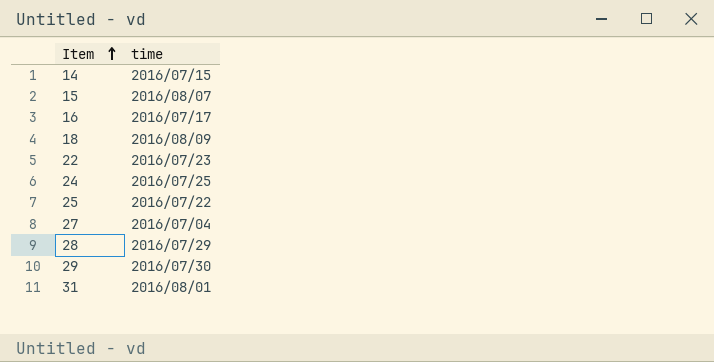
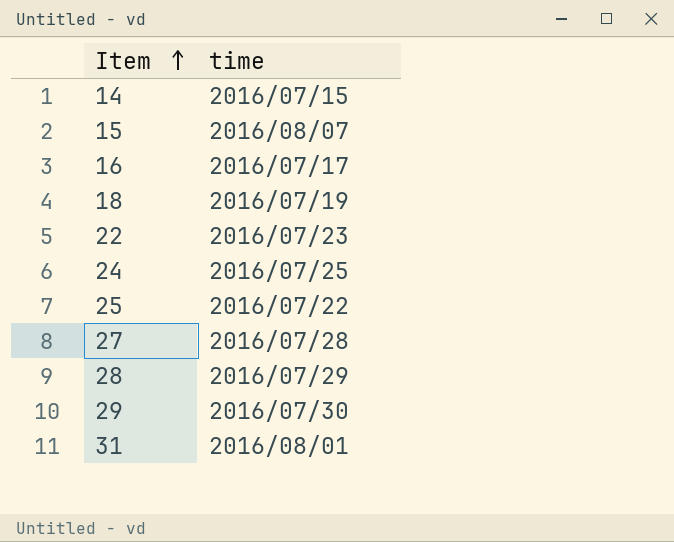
18 | time: 2016/08/09 -> 2016/07/19
27 | time: 2016/07/04 -> 2016/07/28

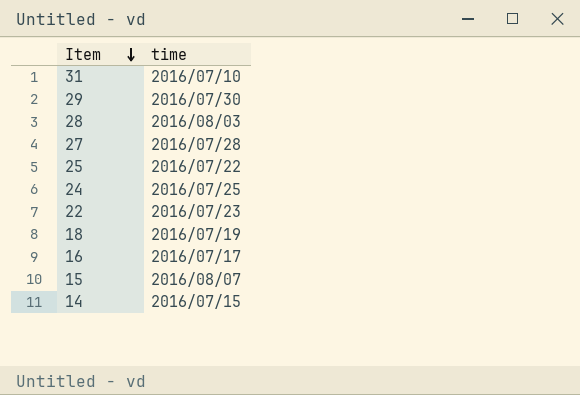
row order: Item ascending -> Item descending
31 | time: 2016/08/01 -> 2016/07/10
28 | time: 2016/07/29 -> 2016/08/03

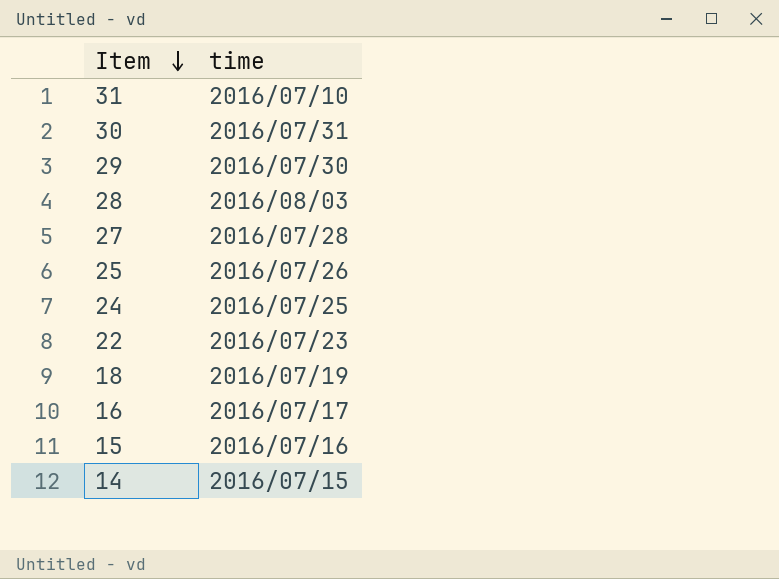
row 30: none -> 2016/07/31
25 | time: 2016/07/22 -> 2016/07/26
15 | time: 2016/08/07 -> 2016/07/16

